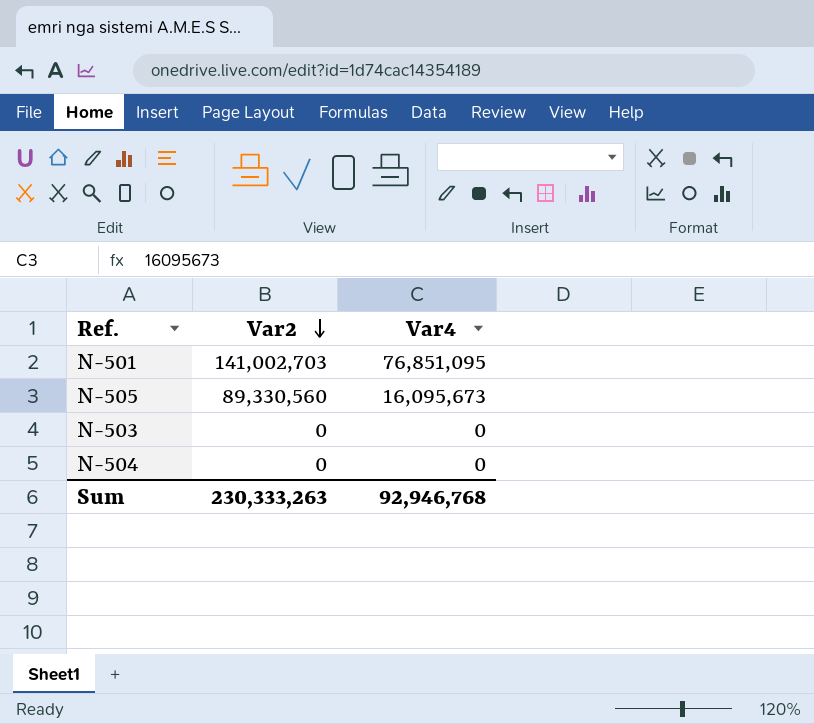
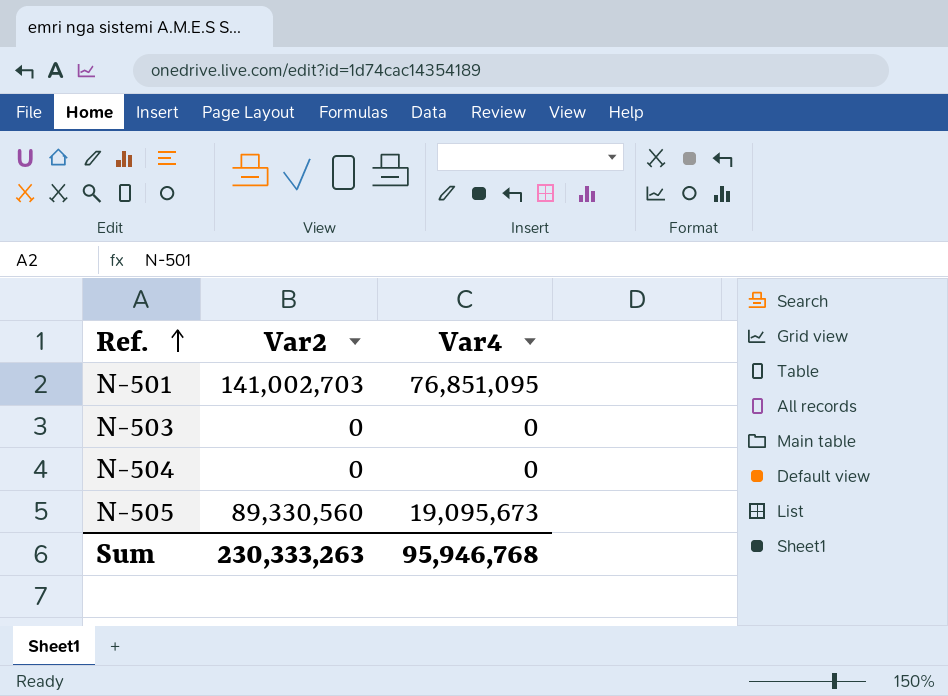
row order: Var2 descending -> Ref. ascending
N-505 | Var4: 16,095,673 -> 19,095,673
Sum | Var4: 92,946,768 -> 95,946,768

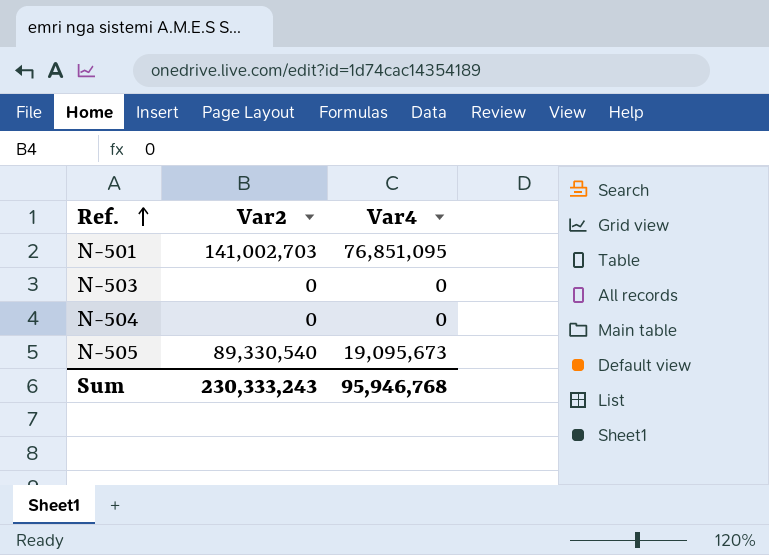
N-505 | Var2: 89,330,560 -> 89,330,540
Sum | Var2: 230,333,263 -> 230,333,243

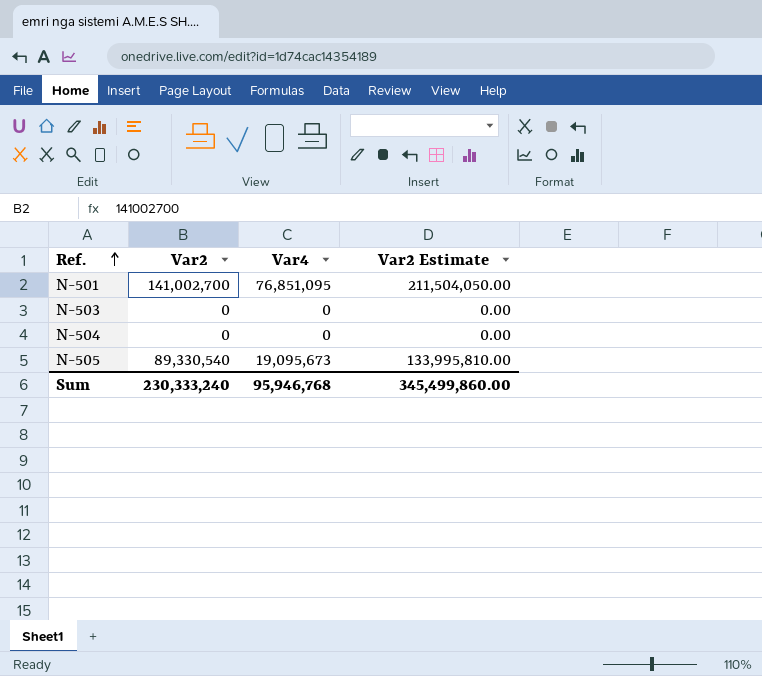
column Var2 Estimate | formula: none -> [Var2] * 1.5
N-501 | Var2: 141,002,703 -> 141,002,700
Sum | Var2: 230,333,243 -> 230,333,240

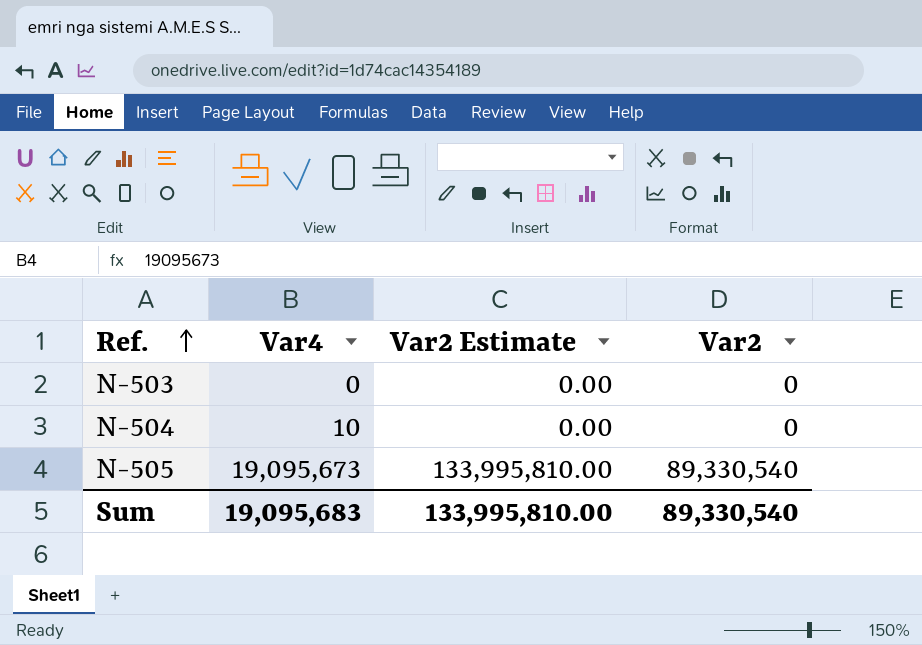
column Var2 | position: 2 -> 4
row N-501: 141,002,700 | 76,851,095 | 211,504,050.00 -> none
N-504 | Var4: 0 -> 10
Sum | Var4: 95,946,768 -> 19,095,683
Sum | Var2 Estimate: 345,499,860.00 -> 133,995,810.00
Sum | Var2: 230,333,240 -> 89,330,540

